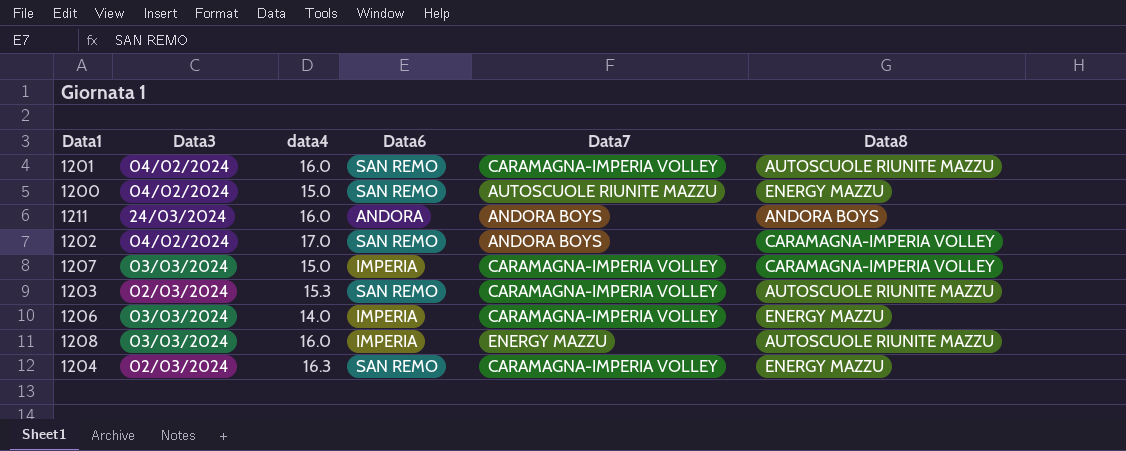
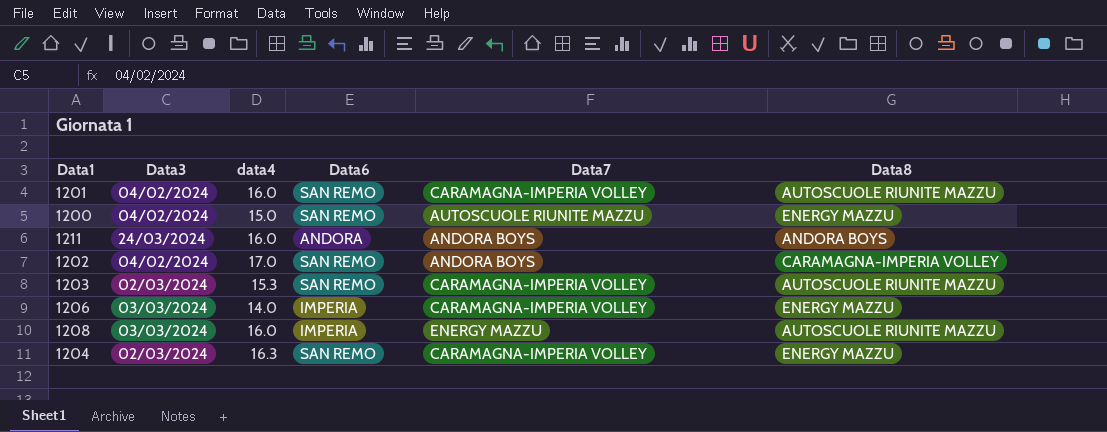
row 1207: 03/03/2024 | 15.0 | IMPERIA | CARAMAGNA-IMPERIA VOLLEY | CARAMAGNA-IMPERIA VOLLEY -> none

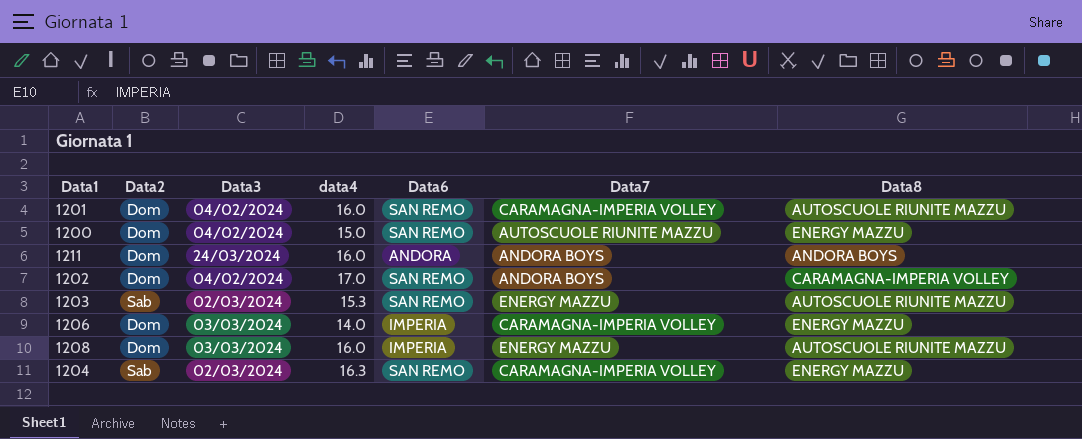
column Data2 | position: none -> 2
1203 | Data7: CARAMAGNA-IMPERIA VOLLEY -> ENERGY MAZZU

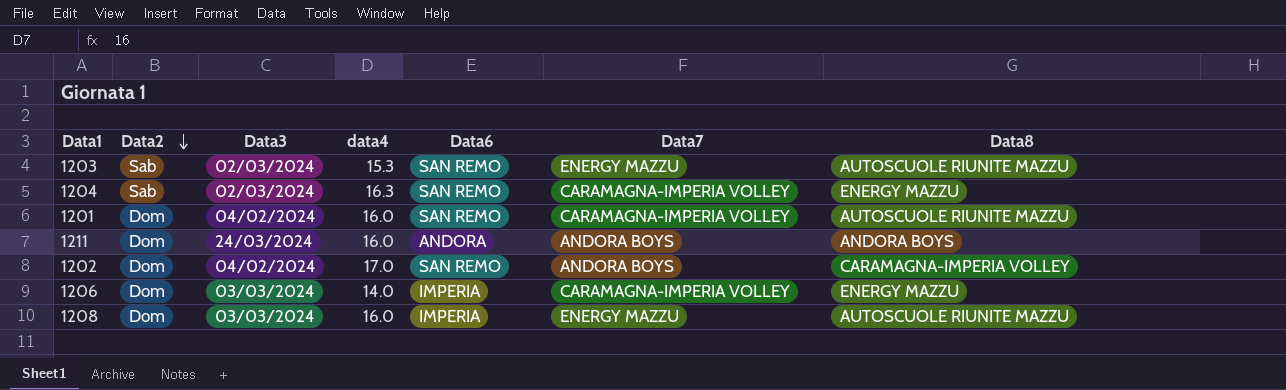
row order: none -> Data2 descending
row 1200: Dom | 04/02/2024 | 15.0 | SAN REMO | AUTOSCUOLE RIUNITE MAZZU | ENERGY MAZZU -> none

